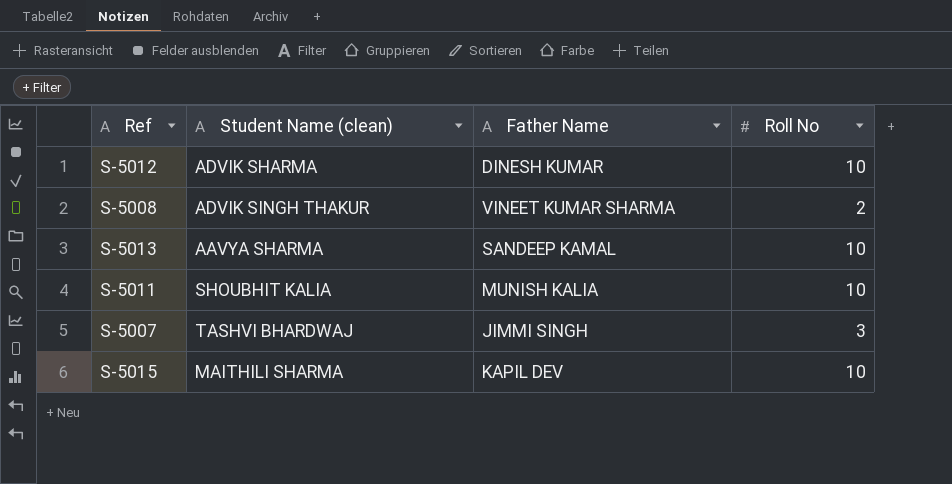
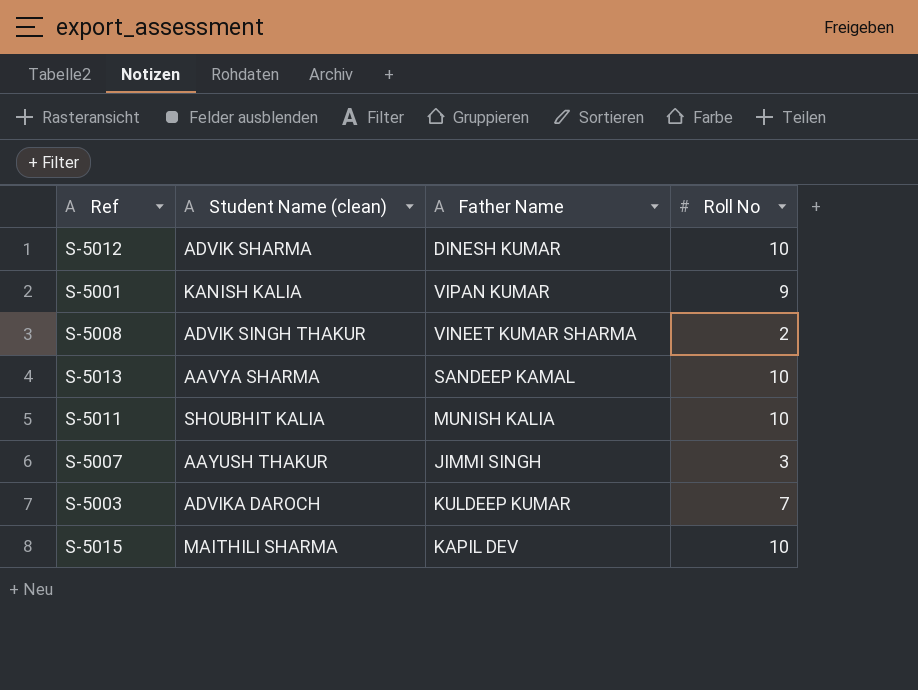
row S-5001: none -> KANISH KALIA | VIPAN KUMAR | 9
S-5007 | Student Name (clean): TASHVI BHARDWAJ -> AAYUSH THAKUR
row S-5003: none -> ADVIKA DAROCH | KULDEEP KUMAR | 7

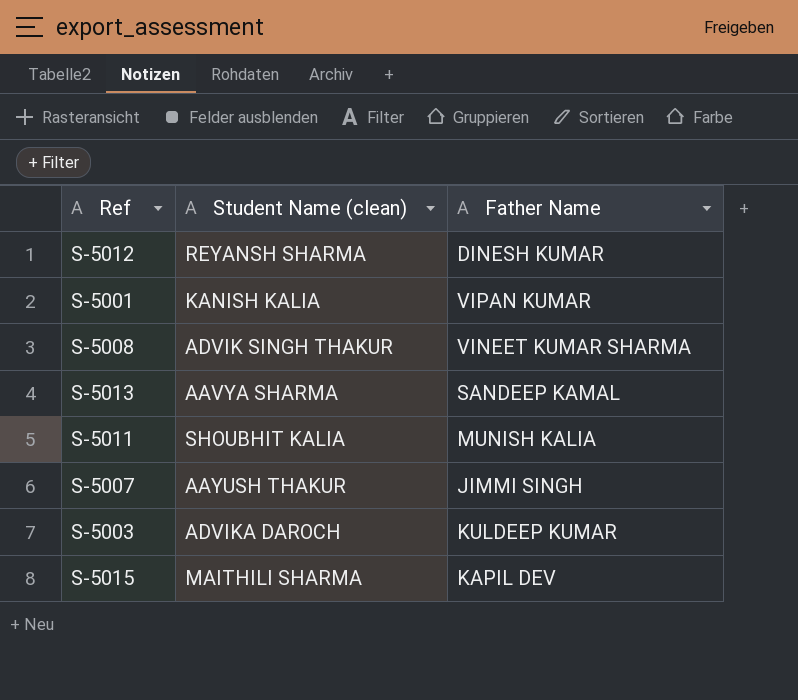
column Roll No | position: 4 -> none
S-5012 | Student Name (clean): ADVIK SHARMA -> REYANSH SHARMA

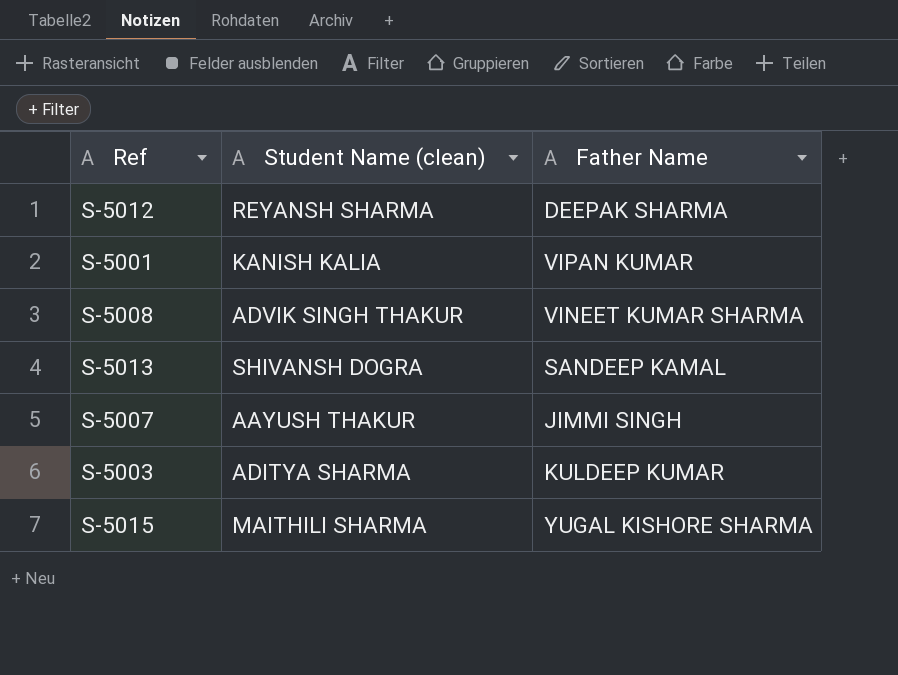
row S-5011: SHOUBHIT KALIA | MUNISH KALIA -> none
S-5012 | Father Name: DINESH KUMAR -> DEEPAK SHARMA
S-5013 | Student Name (clean): AAVYA SHARMA -> SHIVANSH DOGRA
S-5003 | Student Name (clean): ADVIKA DAROCH -> ADITYA SHARMA
S-5015 | Father Name: KAPIL DEV -> YUGAL KISHORE SHARMA

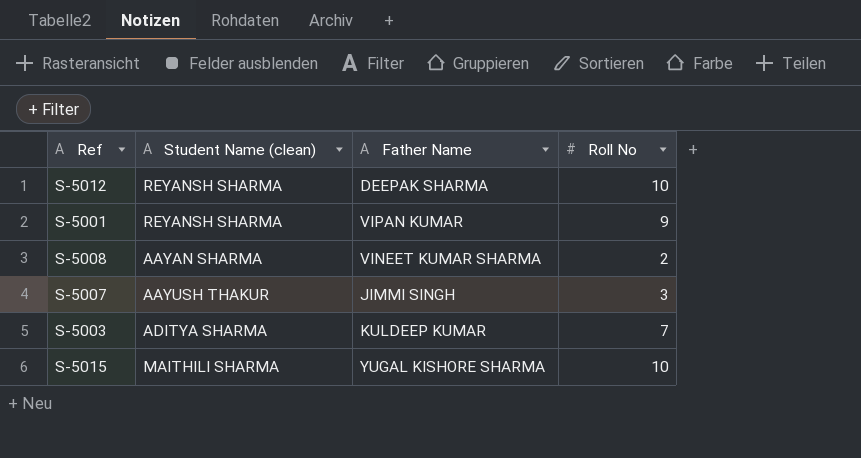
column Roll No | position: none -> 4
row S-5013: SHIVANSH DOGRA | SANDEEP KAMAL -> none
S-5001 | Student Name (clean): KANISH KALIA -> REYANSH SHARMA
S-5008 | Student Name (clean): ADVIK SINGH THAKUR -> AAYAN SHARMA

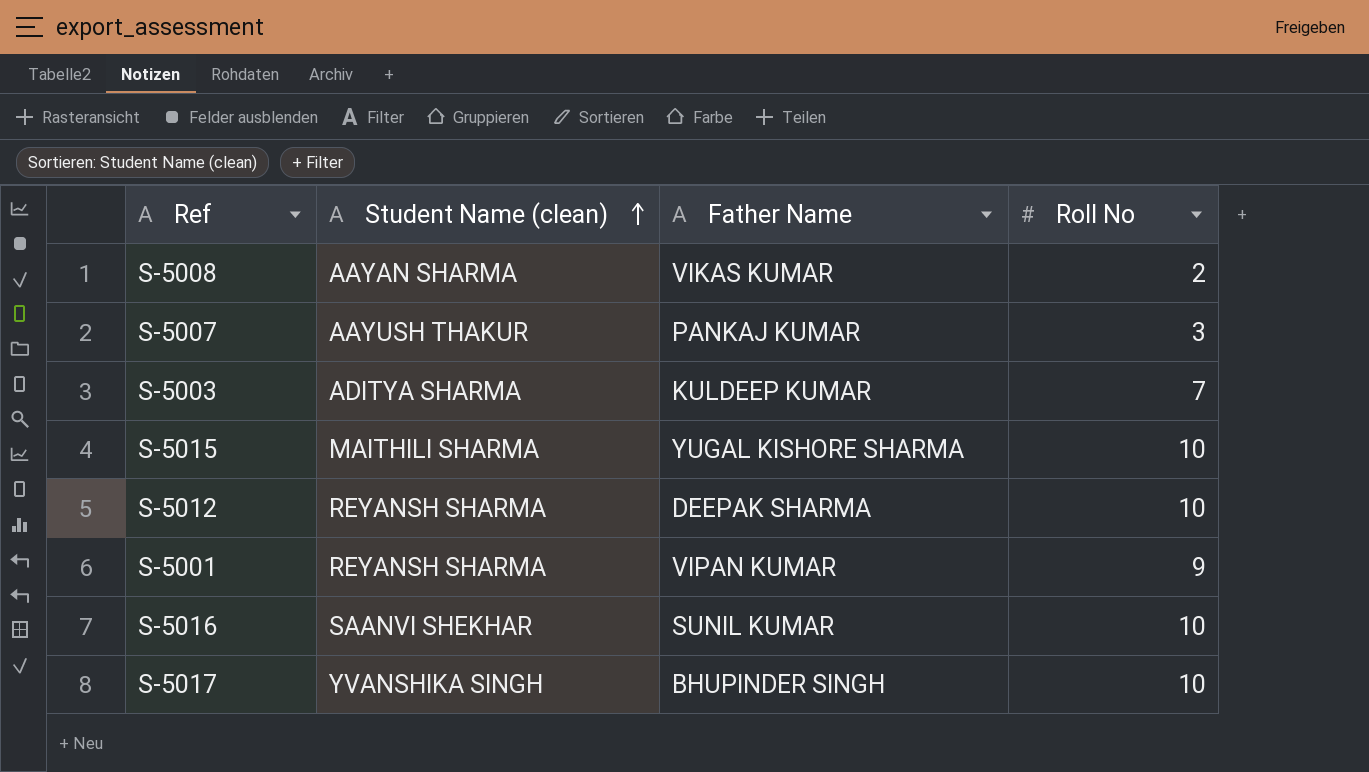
row order: none -> Student Name (clean) ascending
S-5008 | Father Name: VINEET KUMAR SHARMA -> VIKAS KUMAR
S-5007 | Father Name: JIMMI SINGH -> PANKAJ KUMAR
row S-5016: none -> SAANVI SHEKHAR | SUNIL KUMAR | 10
row S-5017: none -> YVANSHIKA SINGH | BHUPINDER SINGH | 10

